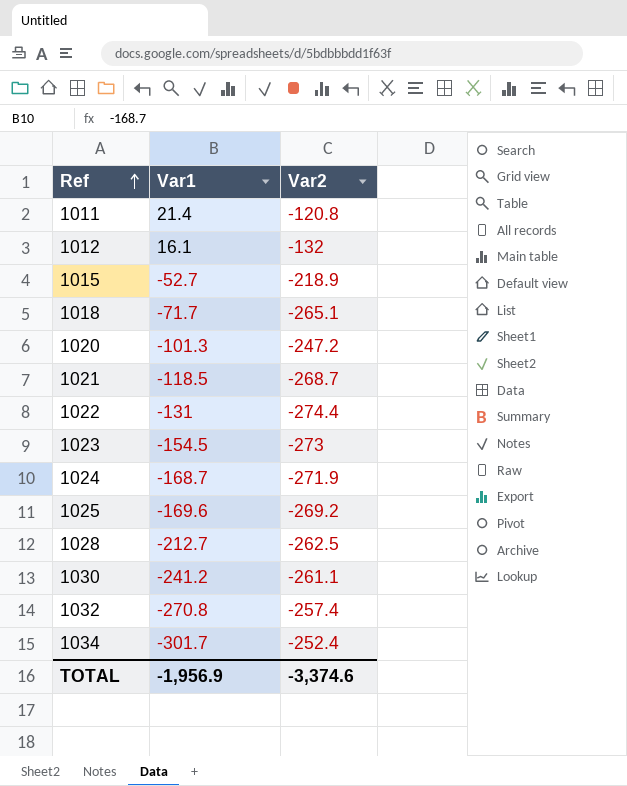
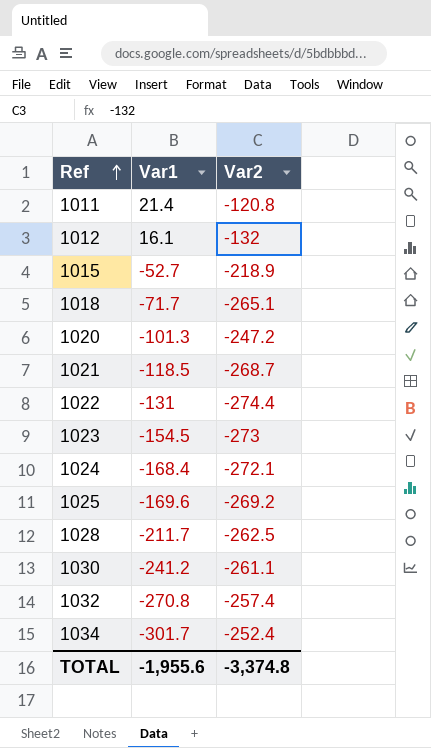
1024 | Var1: -168.7 -> -168.4
1024 | Var2: -271.9 -> -272.1
1028 | Var1: -212.7 -> -211.7
TOTAL | Var1: -1,956.9 -> -1,955.6
TOTAL | Var2: -3,374.6 -> -3,374.8

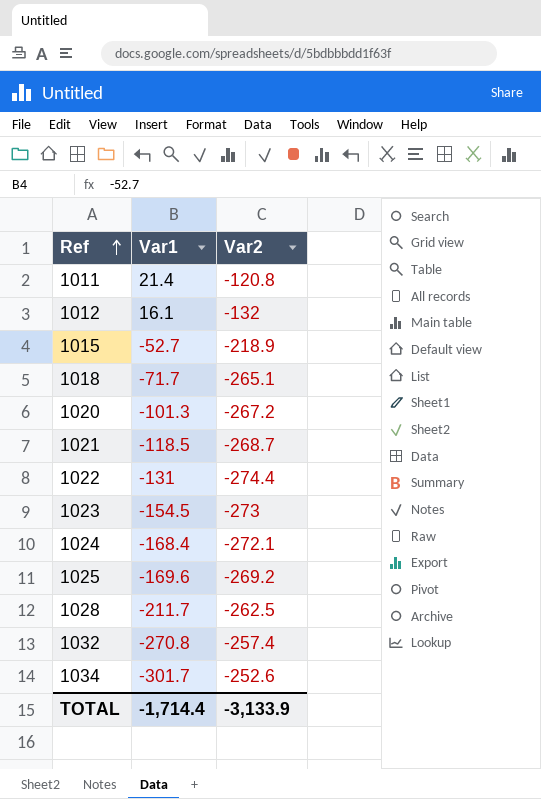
row 1030: -241.2 | -261.1 -> none
1020 | Var2: -247.2 -> -267.2
1034 | Var2: -252.4 -> -252.6
TOTAL | Var1: -1,955.6 -> -1,714.4
TOTAL | Var2: -3,374.8 -> -3,133.9

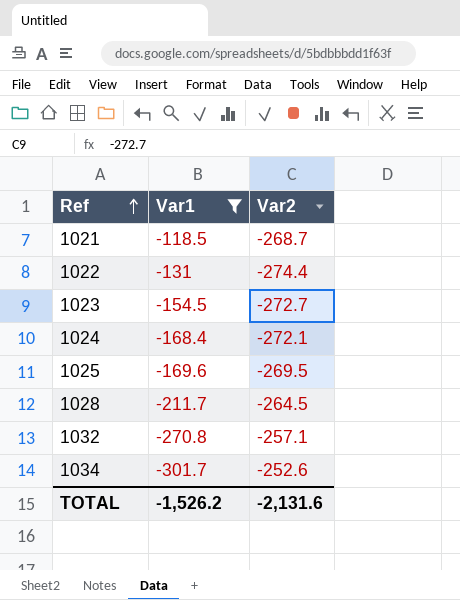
filter: none -> Var1 <= -118.5
1023 | Var2: -273 -> -272.7
1025 | Var2: -269.2 -> -269.5
1028 | Var2: -262.5 -> -264.5
1032 | Var2: -257.4 -> -257.1
TOTAL | Var1: -1,714.4 -> -1,526.2
TOTAL | Var2: -3,133.9 -> -2,131.6

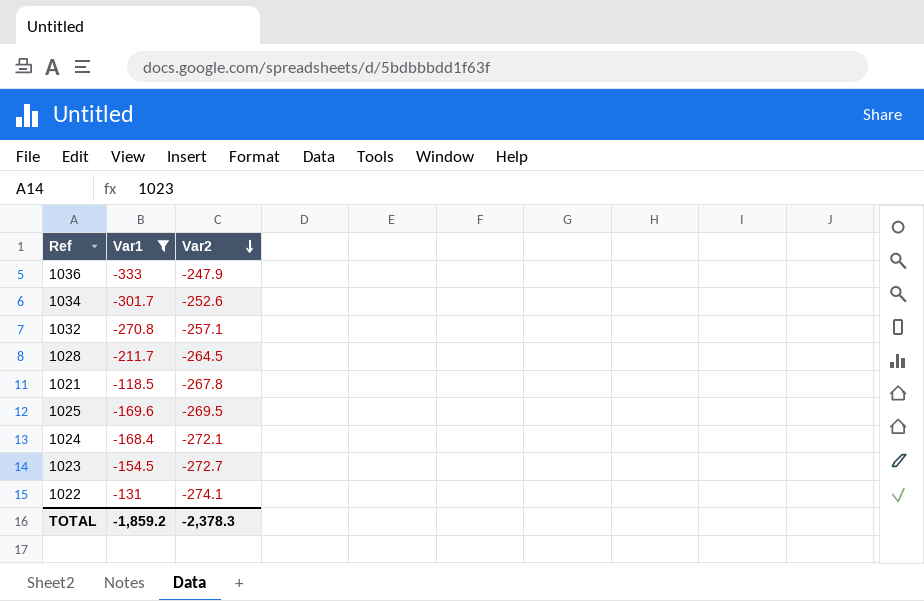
row order: Ref ascending -> Var2 descending
row 1036: none -> -333 | -247.9
1021 | Var2: -268.7 -> -267.8
1022 | Var2: -274.4 -> -274.1
TOTAL | Var1: -1,526.2 -> -1,859.2
TOTAL | Var2: -2,131.6 -> -2,378.3

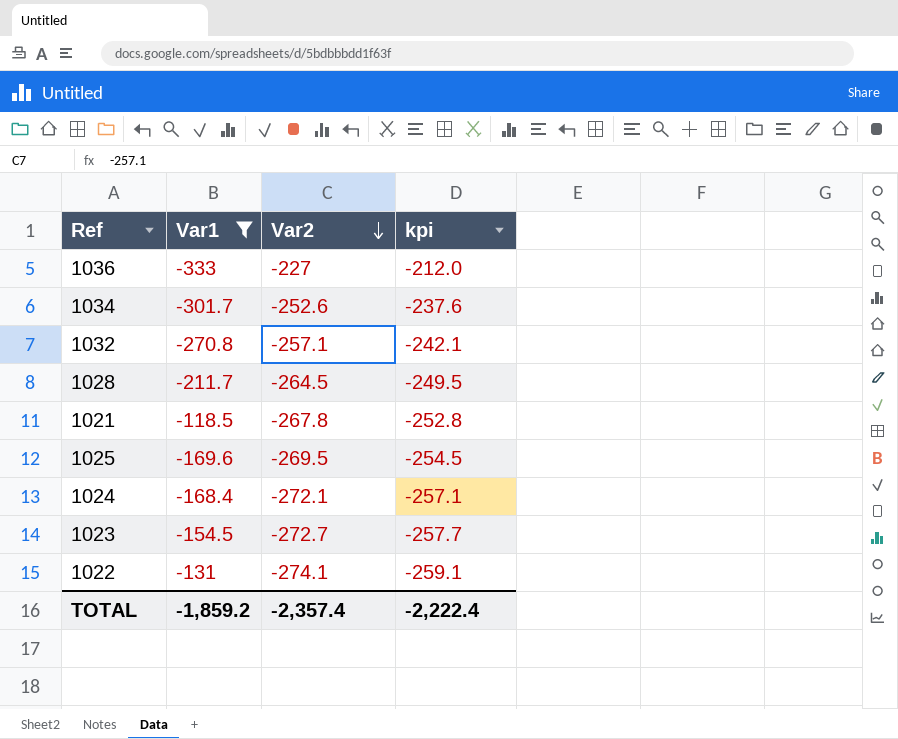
column kpi | formula: none -> [Var2] + 15
1036 | Var2: -247.9 -> -227
TOTAL | Var2: -2,378.3 -> -2,357.4

